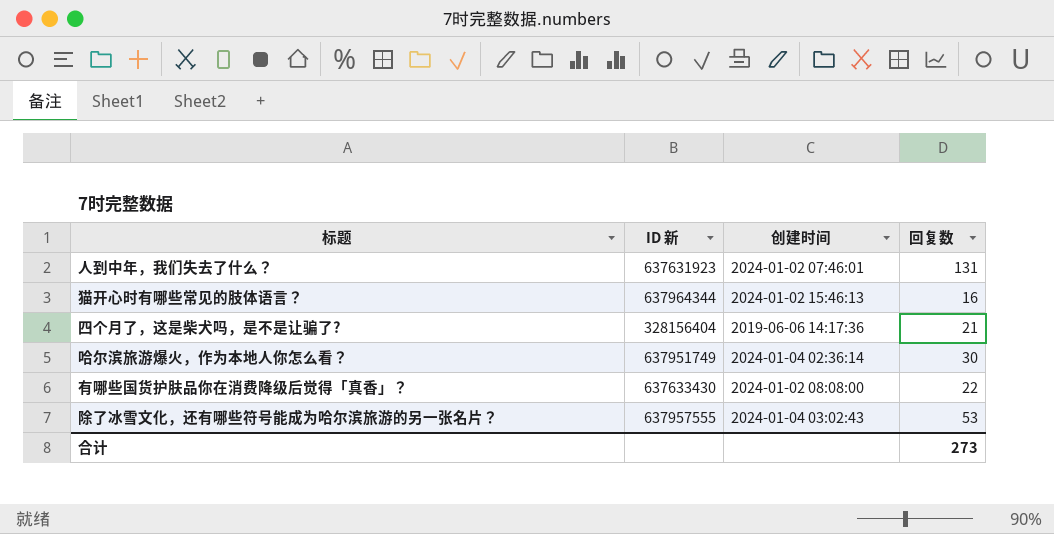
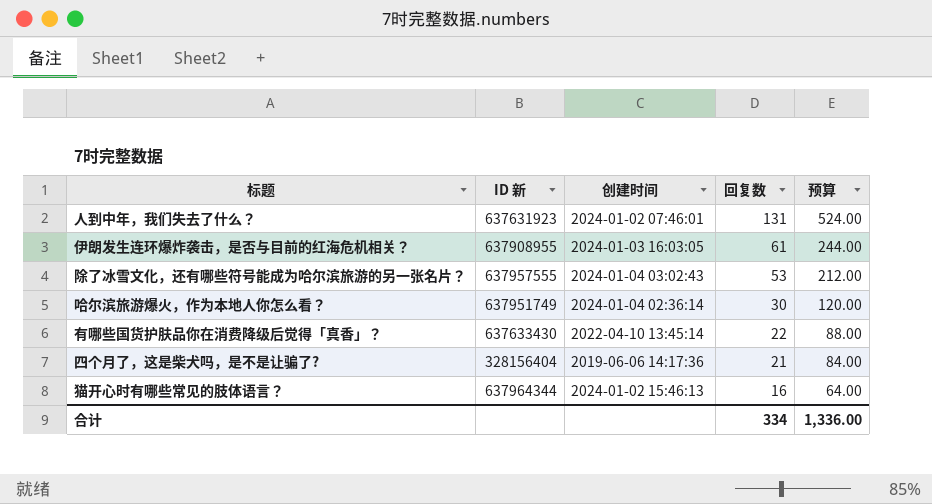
row order: none -> 回复数 descending
column 预算 | formula: none -> [回复数] * 4
row 伊朗发生连环爆炸袭击，是否与目前的红海危机相关？: none -> 637908955 | 2024-01-03 16:03:05 | 61 | 244.00
有哪些国货护肤品你在消费降级后觉得「真香」？ | 创建时间: 2024-01-02 08:08:00 -> 2022-04-10 13:45:14
合计 | 回复数: 273 -> 334

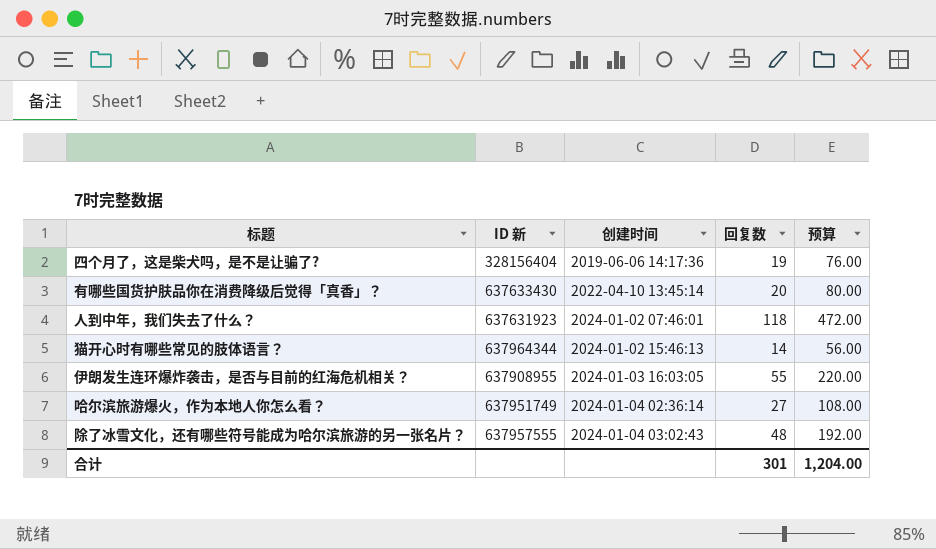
row order: 回复数 descending -> 创建时间 ascending
四个月了，这是柴犬吗，是不是让骗了? | 回复数: 21 -> 19
四个月了，这是柴犬吗，是不是让骗了? | 预算: 84.00 -> 76.00
有哪些国货护肤品你在消费降级后觉得「真香」？ | 回复数: 22 -> 20
有哪些国货护肤品你在消费降级后觉得「真香」？ | 预算: 88.00 -> 80.00
人到中年，我们失去了什么？ | 回复数: 131 -> 118
人到中年，我们失去了什么？ | 预算: 524.00 -> 472.00
猫开心时有哪些常见的肢体语言？ | 回复数: 16 -> 14
猫开心时有哪些常见的肢体语言？ | 预算: 64.00 -> 56.00
伊朗发生连环爆炸袭击，是否与目前的红海危机相关？ | 回复数: 61 -> 55
伊朗发生连环爆炸袭击，是否与目前的红海危机相关？ | 预算: 244.00 -> 220.00
哈尔滨旅游爆火，作为本地人你怎么看？ | 回复数: 30 -> 27
哈尔滨旅游爆火，作为本地人你怎么看？ | 预算: 120.00 -> 108.00
除了冰雪文化，还有哪些符号能成为哈尔滨旅游的另一张名片？ | 回复数: 53 -> 48
除了冰雪文化，还有哪些符号能成为哈尔滨旅游的另一张名片？ | 预算: 212.00 -> 192.00
合计 | 回复数: 334 -> 301
合计 | 预算: 1,336.00 -> 1,204.00

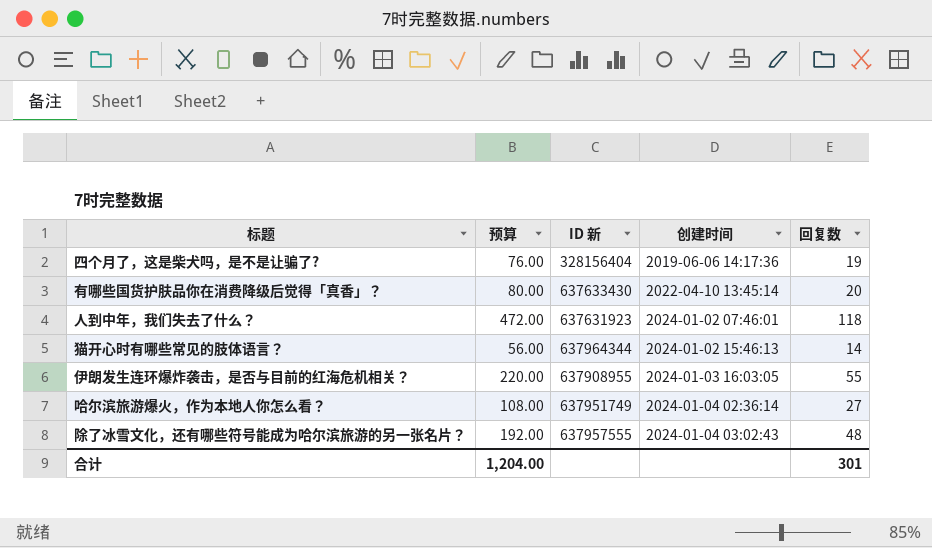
column 预算 | position: 5 -> 2

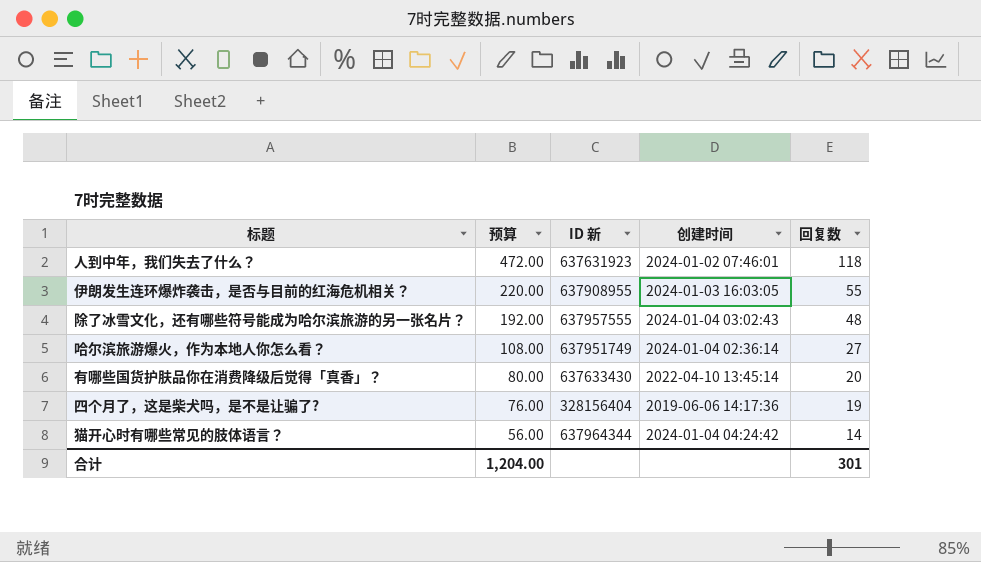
row order: 创建时间 ascending -> 预算 descending
猫开心时有哪些常见的肢体语言？ | 创建时间: 2024-01-02 15:46:13 -> 2024-01-04 04:24:42

